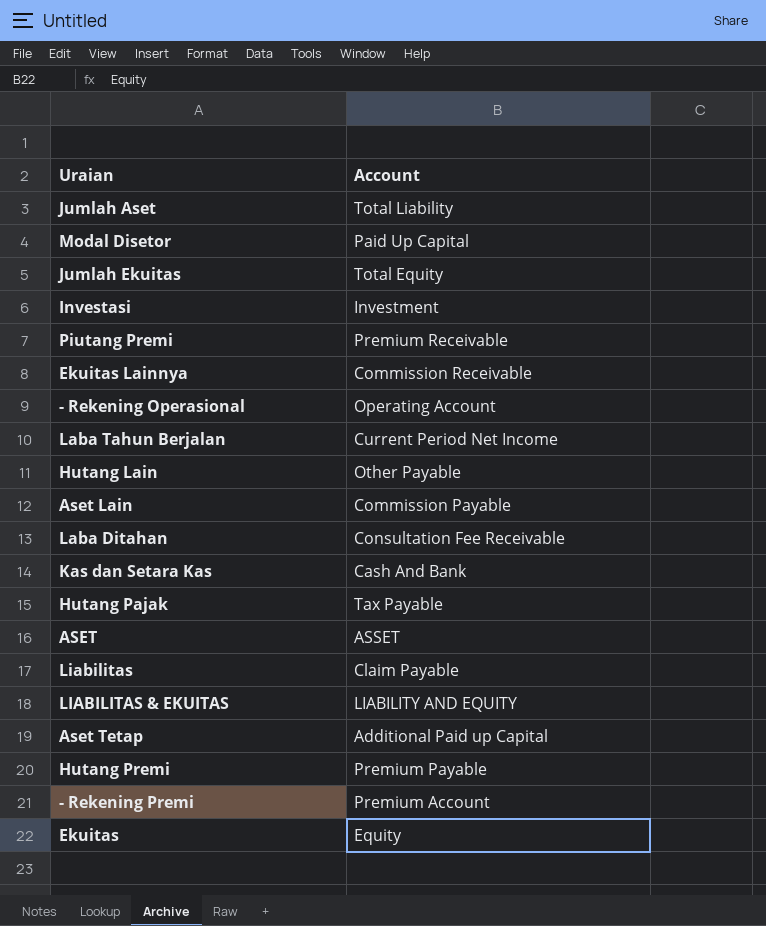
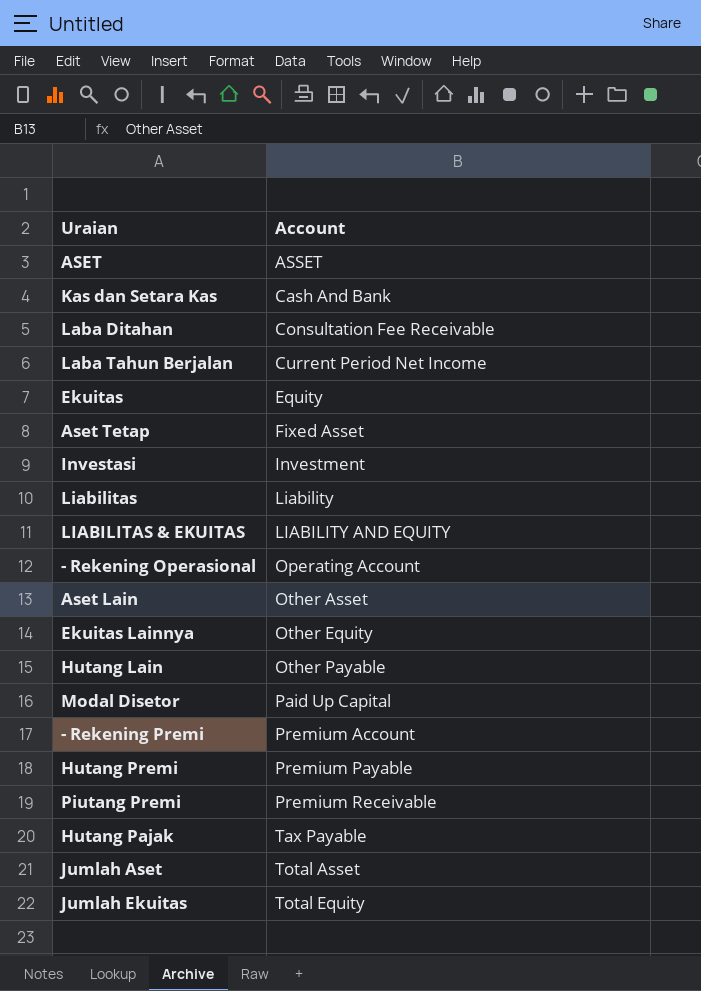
row order: none -> Account ascending
Aset Tetap | Account: Additional Paid up Capital -> Fixed Asset
Liabilitas | Account: Claim Payable -> Liability
Aset Lain | Account: Commission Payable -> Other Asset
Ekuitas Lainnya | Account: Commission Receivable -> Other Equity
Jumlah Aset | Account: Total Liability -> Total Asset

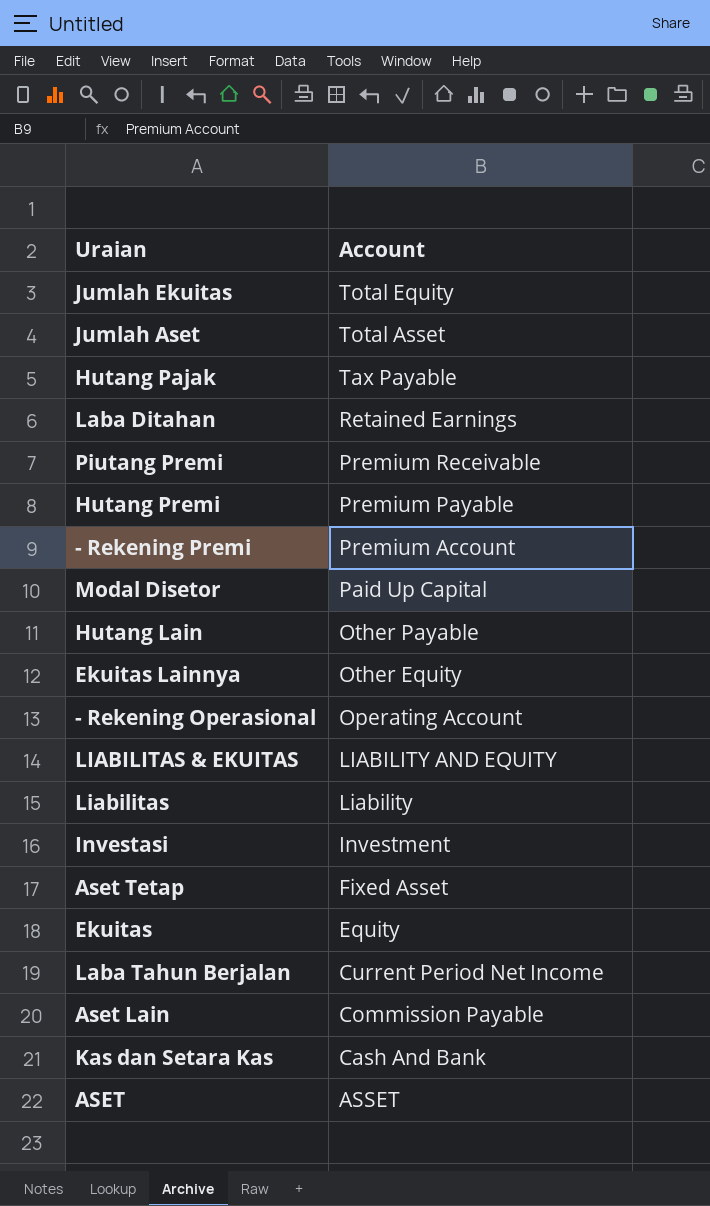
row order: Account ascending -> Account descending
Laba Ditahan | Account: Consultation Fee Receivable -> Retained Earnings
Aset Lain | Account: Other Asset -> Commission Payable

